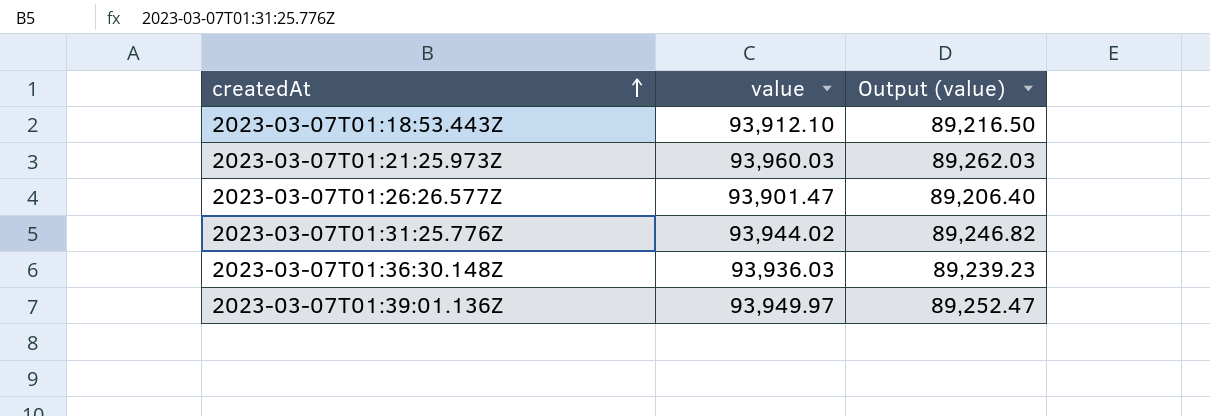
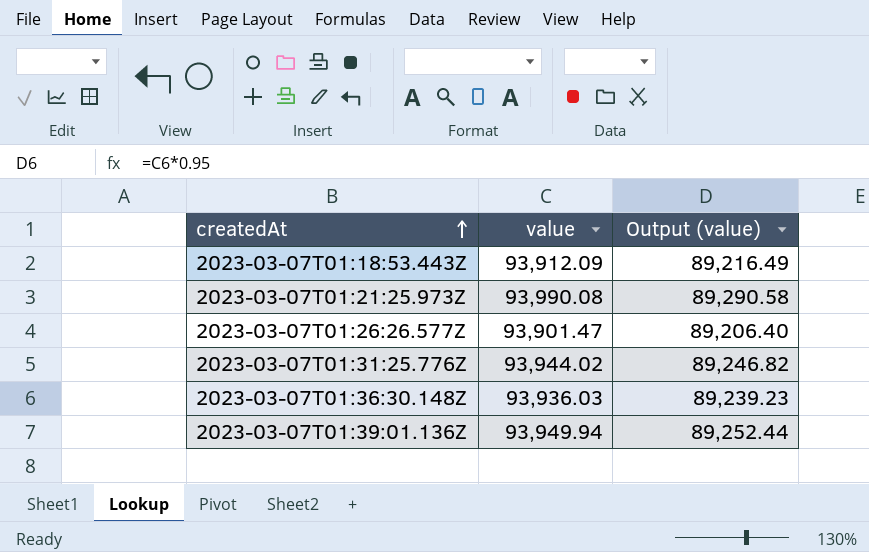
2023-03-07T01:18:53.443Z | value: 93,912.10 -> 93,912.09
2023-03-07T01:18:53.443Z | Output (value): 89,216.50 -> 89,216.49
2023-03-07T01:21:25.973Z | value: 93,960.03 -> 93,990.08
2023-03-07T01:21:25.973Z | Output (value): 89,262.03 -> 89,290.58
2023-03-07T01:39:01.136Z | value: 93,949.97 -> 93,949.94
2023-03-07T01:39:01.136Z | Output (value): 89,252.47 -> 89,252.44

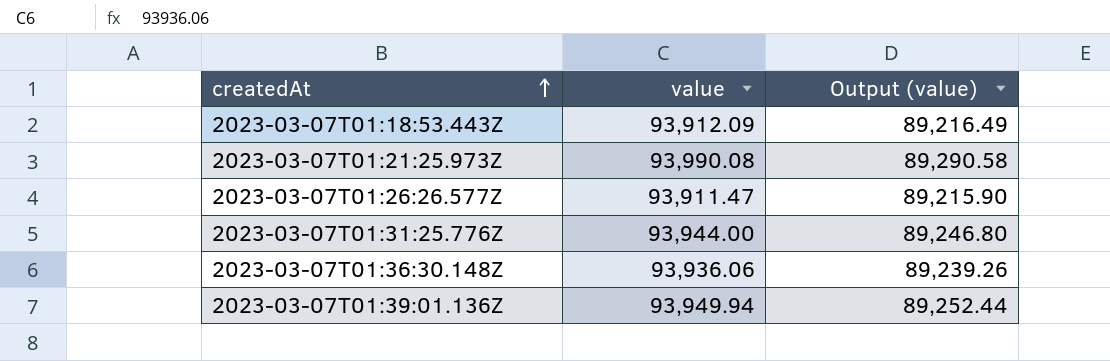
2023-03-07T01:26:26.577Z | value: 93,901.47 -> 93,911.47
2023-03-07T01:26:26.577Z | Output (value): 89,206.40 -> 89,215.90
2023-03-07T01:31:25.776Z | value: 93,944.02 -> 93,944.00
2023-03-07T01:31:25.776Z | Output (value): 89,246.82 -> 89,246.80
2023-03-07T01:36:30.148Z | value: 93,936.03 -> 93,936.06
2023-03-07T01:36:30.148Z | Output (value): 89,239.23 -> 89,239.26

